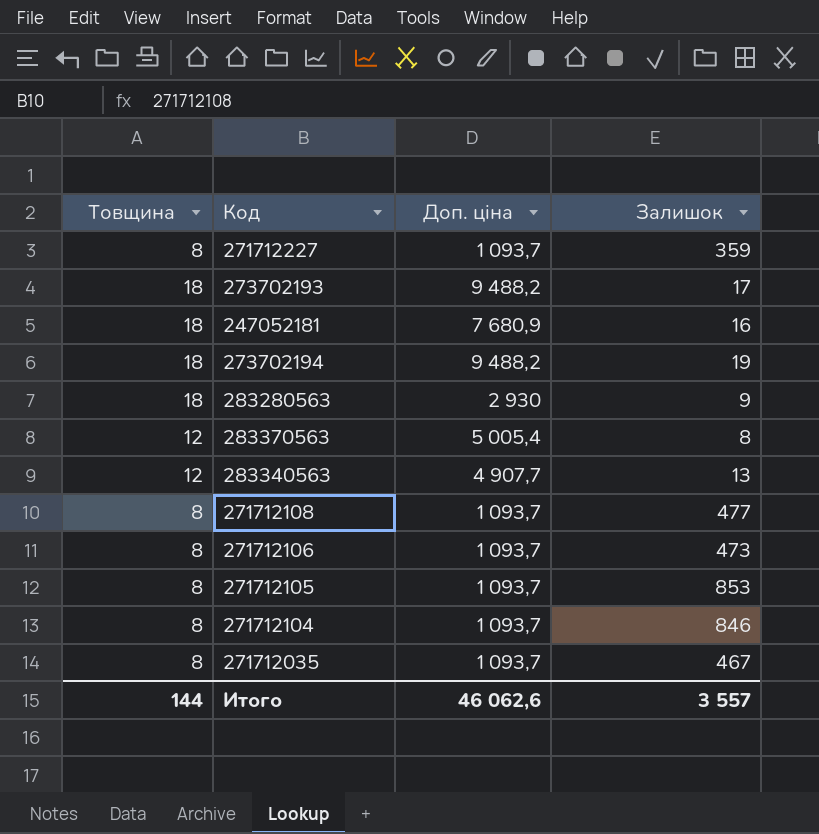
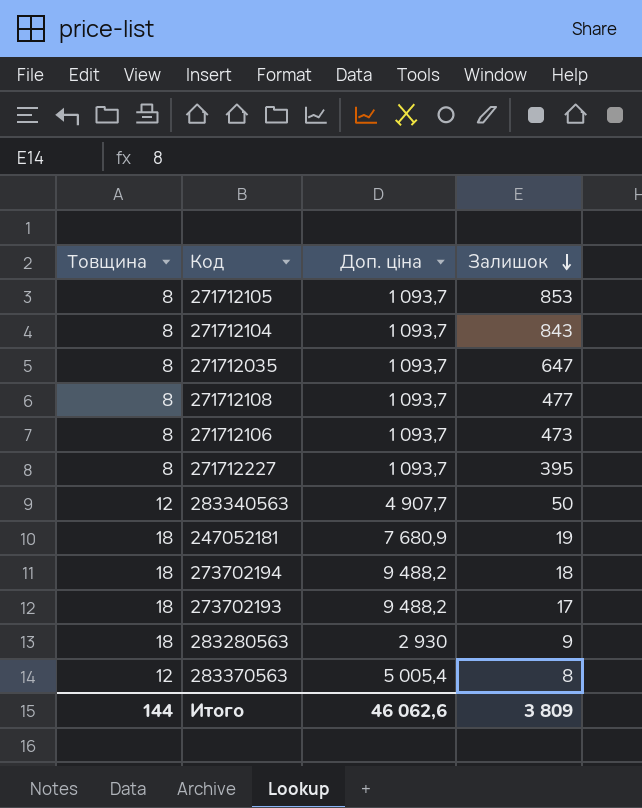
row order: none -> Залишок descending
271712104 | Залишок: 846 -> 843
271712035 | Залишок: 467 -> 647
271712227 | Залишок: 359 -> 395
283340563 | Залишок: 13 -> 50
247052181 | Залишок: 16 -> 19
273702194 | Залишок: 19 -> 18
Итого | Залишок: 3 557 -> 3 809

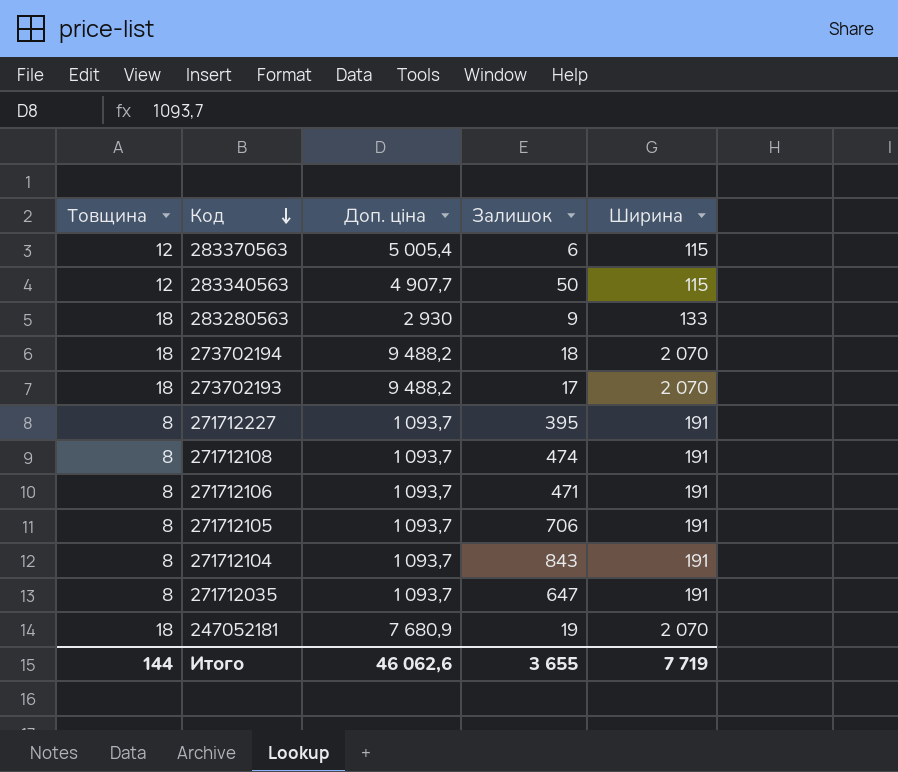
row order: Залишок descending -> Код descending
column Ширина | position: none -> 5
283370563 | Залишок: 8 -> 6
271712108 | Залишок: 477 -> 474
271712106 | Залишок: 473 -> 471
271712105 | Залишок: 853 -> 706
Итого | Залишок: 3 809 -> 3 655

